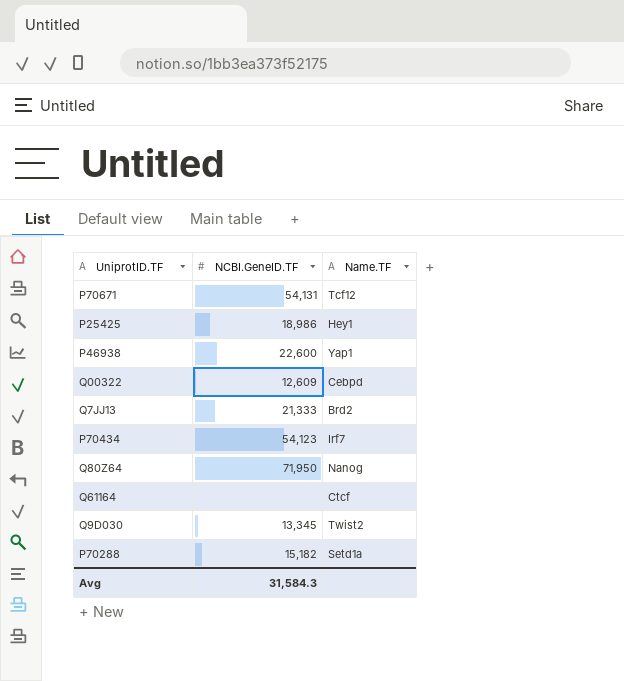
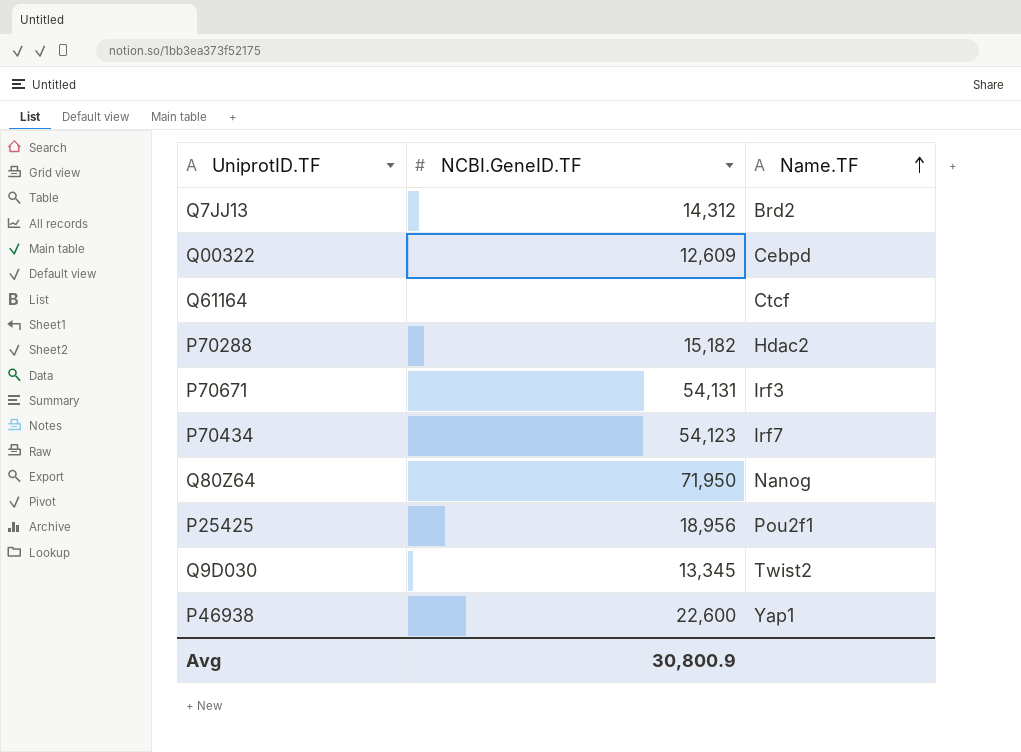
row order: none -> Name.TF ascending
Q7JJ13 | NCBI.GeneID.TF: 21,333 -> 14,312
P70288 | Name.TF: Setd1a -> Hdac2
P70671 | Name.TF: Tcf12 -> Irf3
P25425 | NCBI.GeneID.TF: 18,986 -> 18,956
P25425 | Name.TF: Hey1 -> Pou2f1
Avg | NCBI.GeneID.TF: 31,584.3 -> 30,800.9

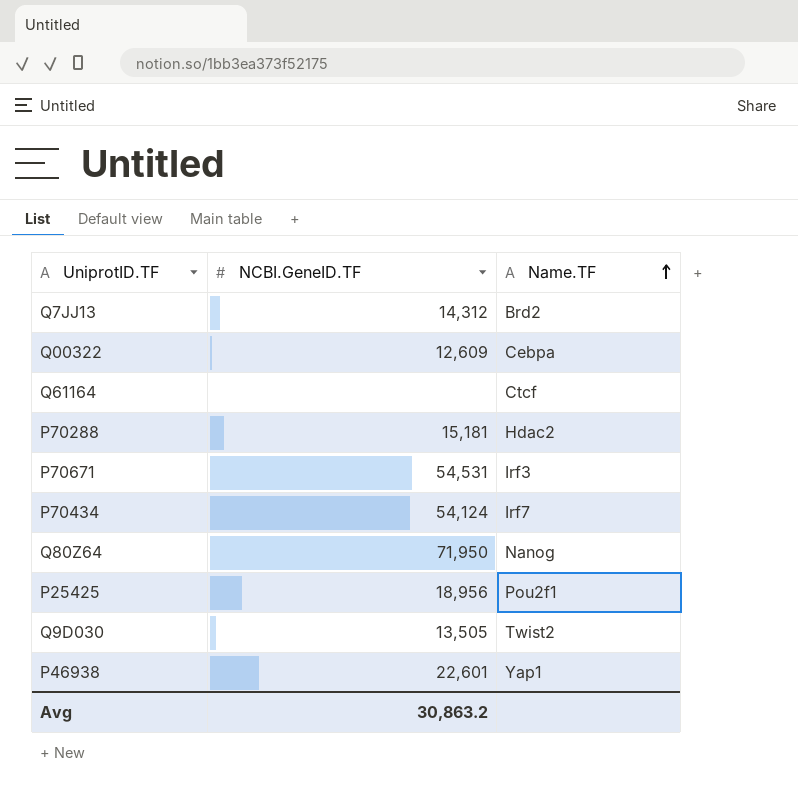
Q00322 | Name.TF: Cebpd -> Cebpa
P70288 | NCBI.GeneID.TF: 15,182 -> 15,181
P70671 | NCBI.GeneID.TF: 54,131 -> 54,531
P70434 | NCBI.GeneID.TF: 54,123 -> 54,124
Q9D030 | NCBI.GeneID.TF: 13,345 -> 13,505
P46938 | NCBI.GeneID.TF: 22,600 -> 22,601
Avg | NCBI.GeneID.TF: 30,800.9 -> 30,863.2

